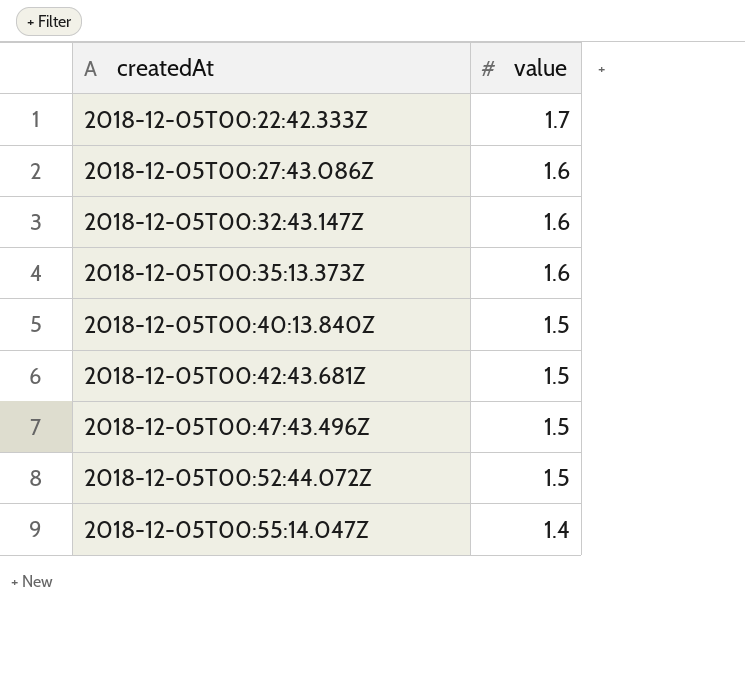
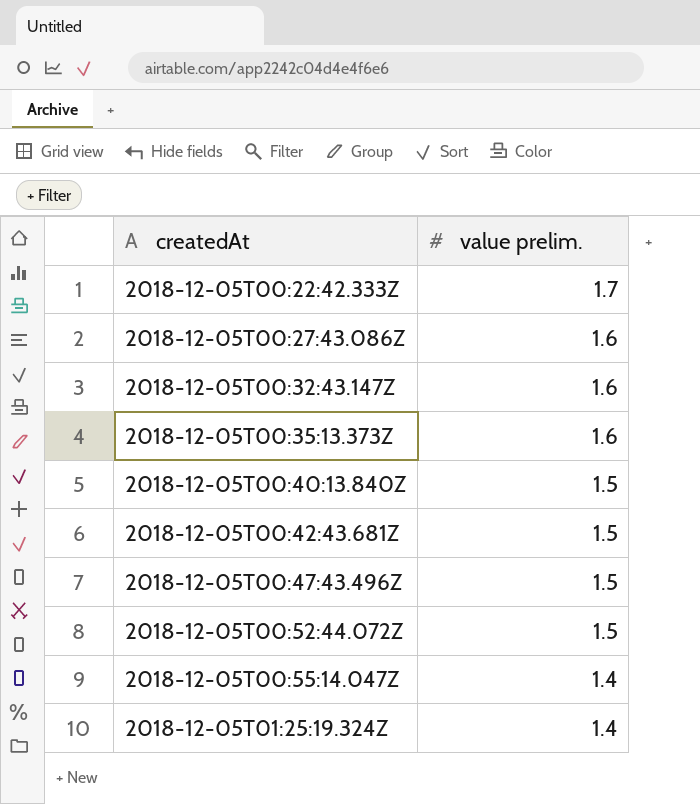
column name: value -> value prelim.
row 2018-12-05T01:25:19.324Z: none -> 1.4

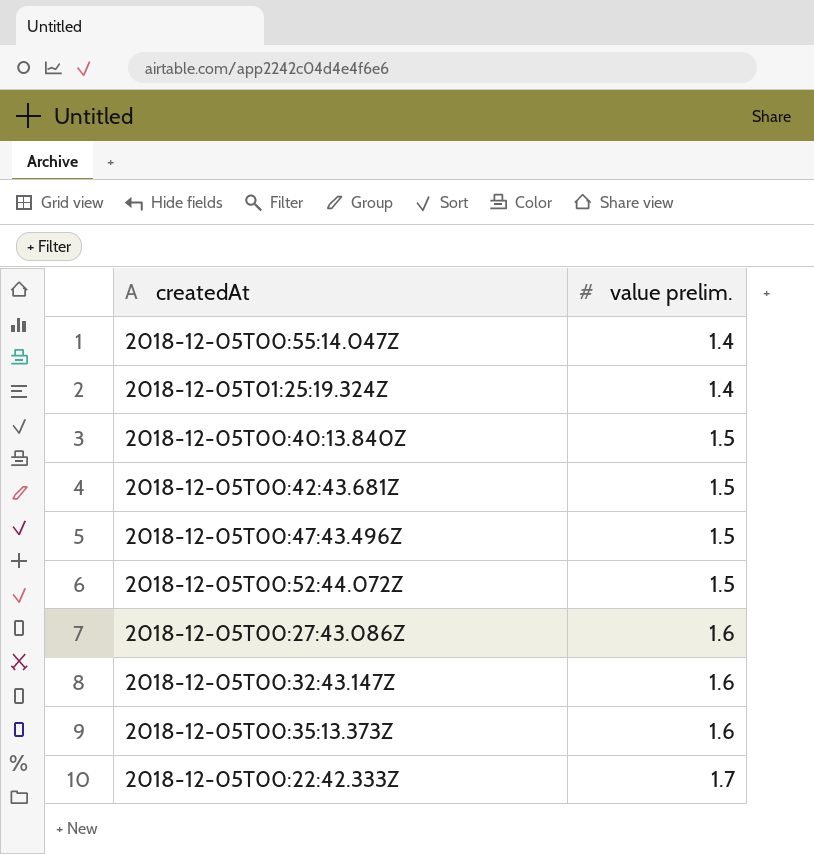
row order: createdAt ascending -> value prelim. ascending

